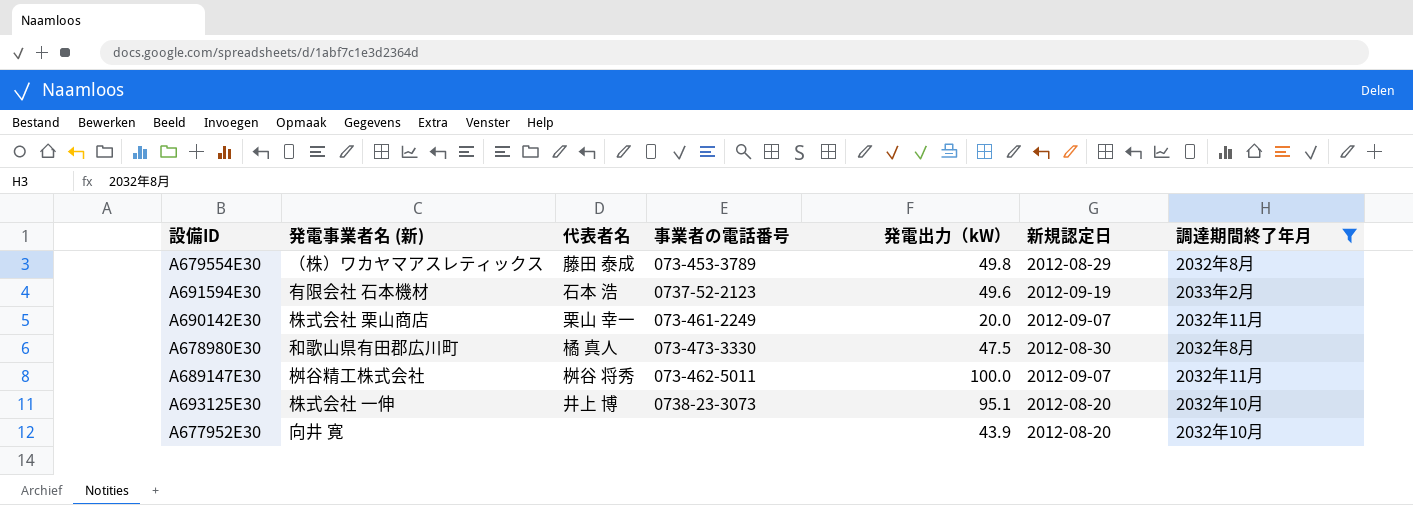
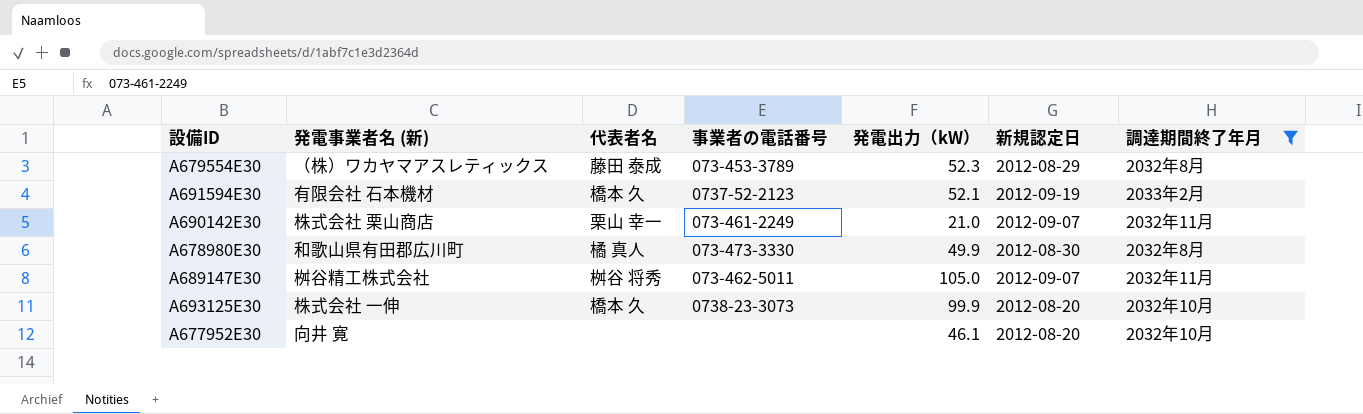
A679554E30 | 発電出力（kW）: 49.8 -> 52.3
A691594E30 | 代表者名: 石本 浩 -> 橋本 久
A691594E30 | 発電出力（kW）: 49.6 -> 52.1
A690142E30 | 発電出力（kW）: 20.0 -> 21.0
A678980E30 | 発電出力（kW）: 47.5 -> 49.9
A689147E30 | 発電出力（kW）: 100.0 -> 105.0
A693125E30 | 代表者名: 井上 博 -> 橋本 久
A693125E30 | 発電出力（kW）: 95.1 -> 99.9
A677952E30 | 発電出力（kW）: 43.9 -> 46.1

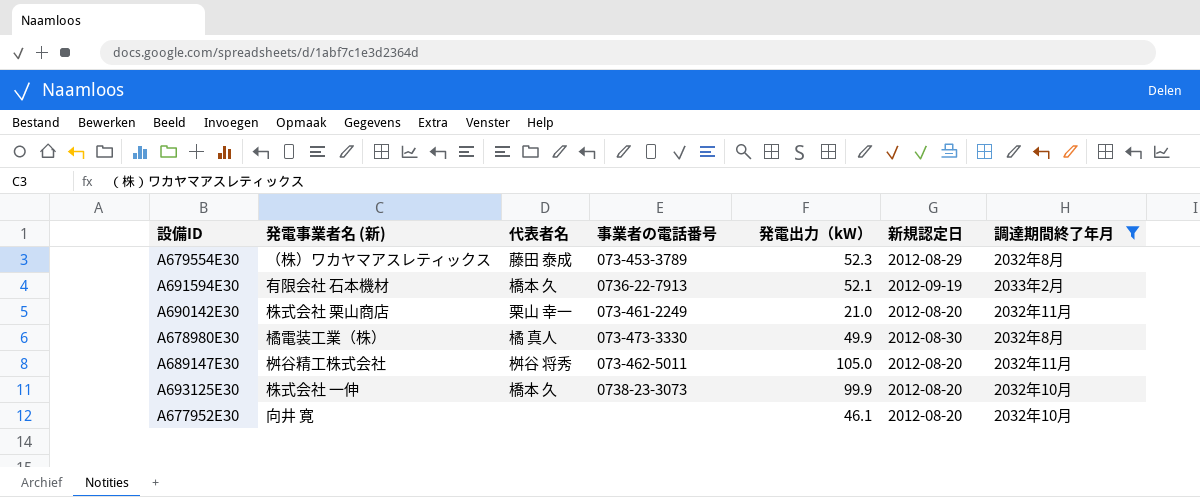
A691594E30 | 事業者の電話番号: 0737-52-2123 -> 0736-22-7913
A690142E30 | 新規認定日: 2012-09-07 -> 2012-08-20
A678980E30 | 発電事業者名 (新): 和歌山県有田郡広川町 -> 橘電装工業（株）
A689147E30 | 新規認定日: 2012-09-07 -> 2012-08-20

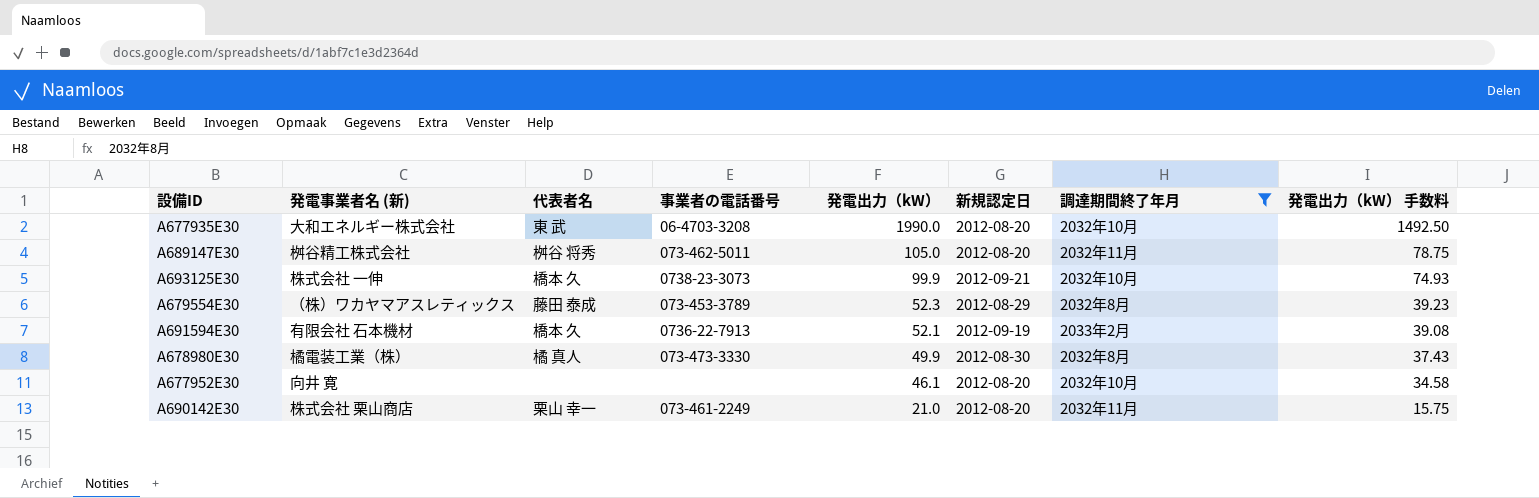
row order: none -> 発電出力（kW） descending
column 発電出力（kW） 手数料 | formula: none -> [発電出力（kW）] * 0.75
row A677935E30: none -> 大和エネルギー株式会社 | 東 武 | 06-4703-3208 | 1990.0 | 2012-08-20 | 2032年10月 | 1492.50
A693125E30 | 新規認定日: 2012-08-20 -> 2012-09-21

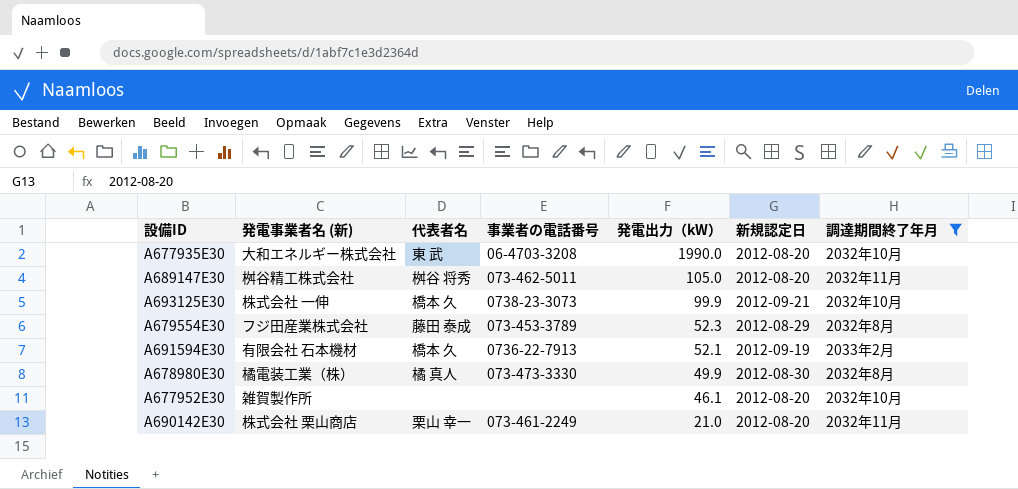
column 発電出力（kW） 手数料 | formula: [発電出力（kW）] * 0.75 -> none
A679554E30 | 発電事業者名 (新): （株）ワカヤマアスレティックス -> フジ田産業株式会社
A677952E30 | 発電事業者名 (新): 向井 寛 -> 雑賀製作所

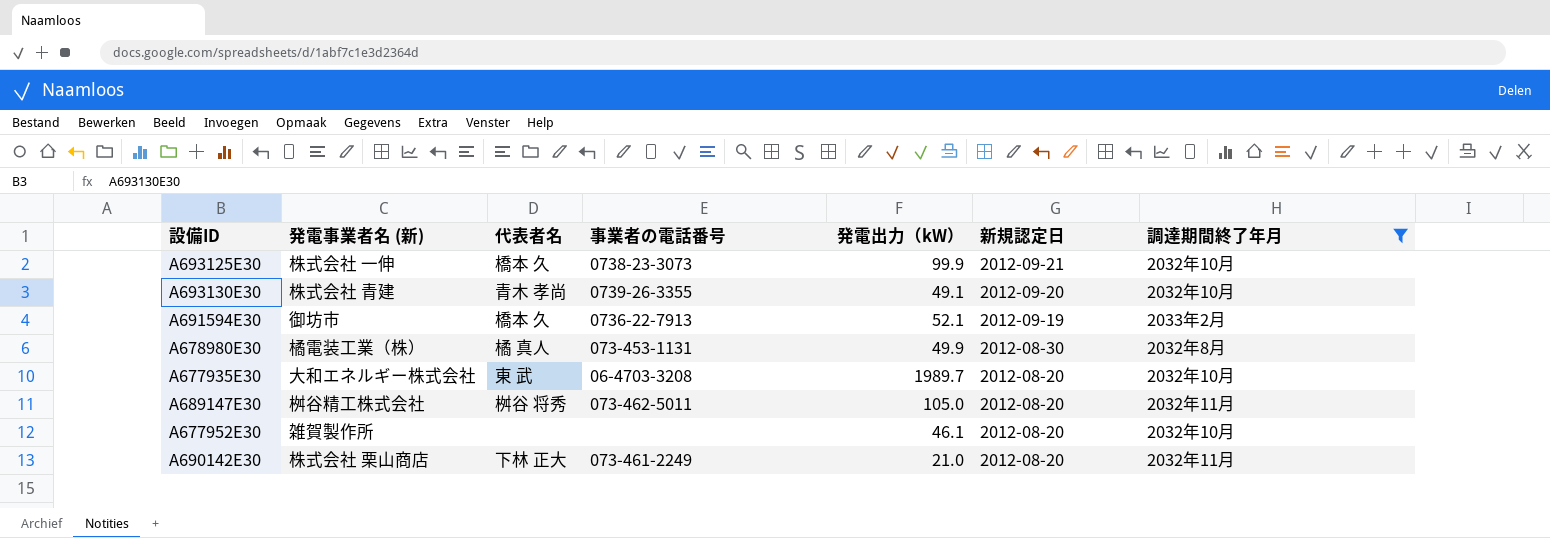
row order: 発電出力（kW） descending -> 新規認定日 descending
row A679554E30: フジ田産業株式会社 | 藤田 泰成 | 073-453-3789 | 52.3 | 2012-08-29 | 2032年8月 -> none
row A693130E30: none -> 株式会社 青建 | 青木 孝尚 | 0739-26-3355 | 49.1 | 2012-09-20 | 2032年10月
A691594E30 | 発電事業者名 (新): 有限会社 石本機材 -> 御坊市
A678980E30 | 事業者の電話番号: 073-473-3330 -> 073-453-1131
A677935E30 | 発電出力（kW）: 1990.0 -> 1989.7
A690142E30 | 代表者名: 栗山 幸一 -> 下林 正大

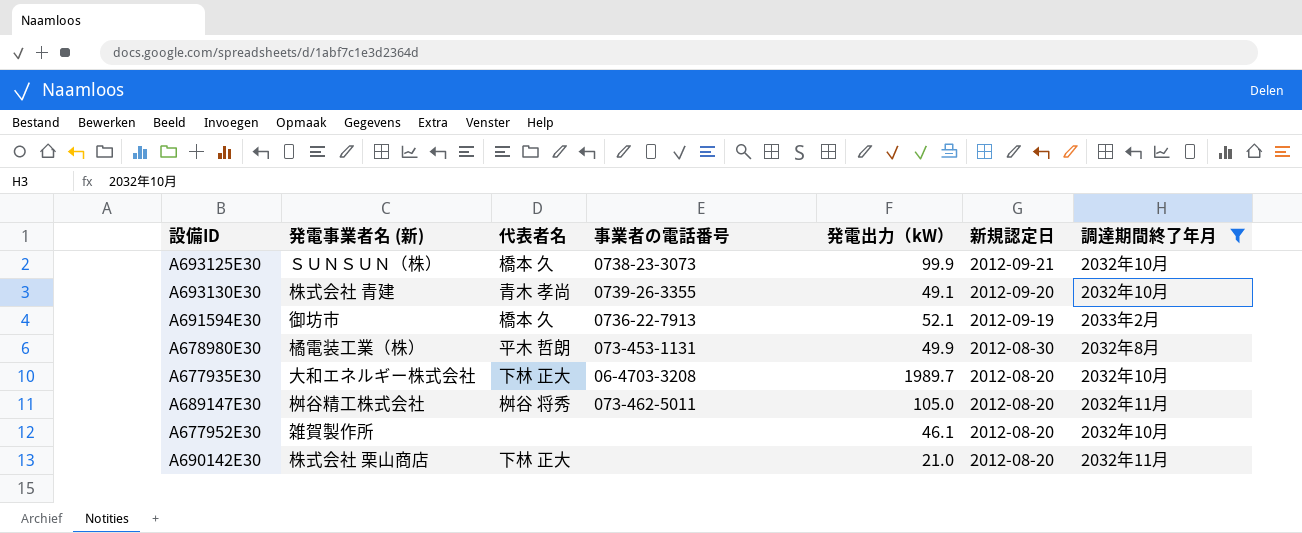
A693125E30 | 発電事業者名 (新): 株式会社 一伸 -> ＳＵＮＳＵＮ（株）
A678980E30 | 代表者名: 橘 真人 -> 平木 哲朗
A677935E30 | 代表者名: 東 武 -> 下林 正大
A690142E30 | 事業者の電話番号: 073-461-2249 -> none

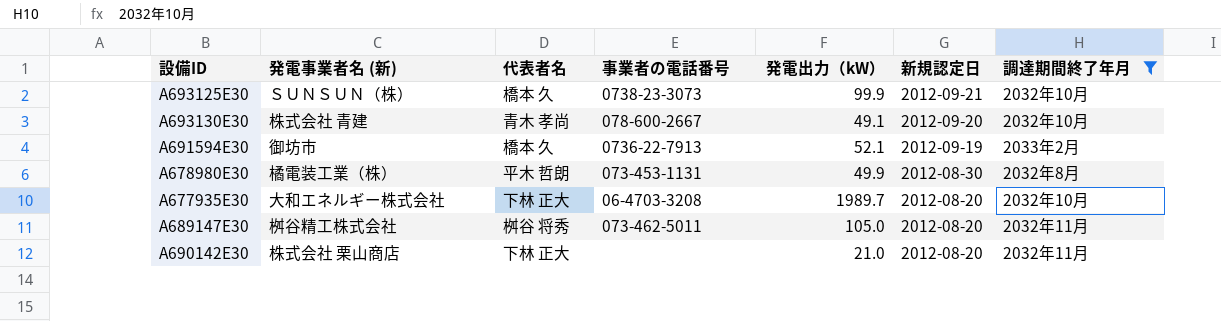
row A677952E30: 雑賀製作所 | none | none | 46.1 | 2012-08-20 | 2032年10月 -> none
A693130E30 | 事業者の電話番号: 0739-26-3355 -> 078-600-2667

